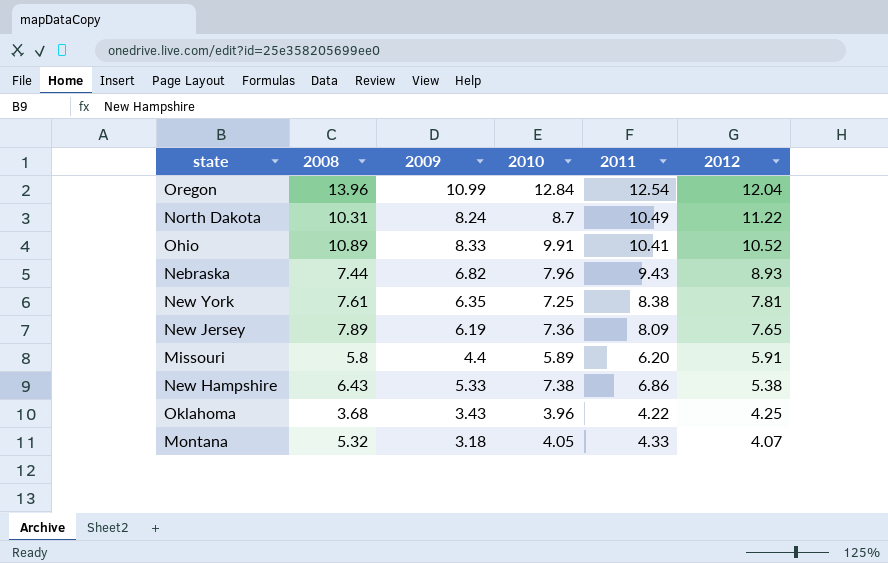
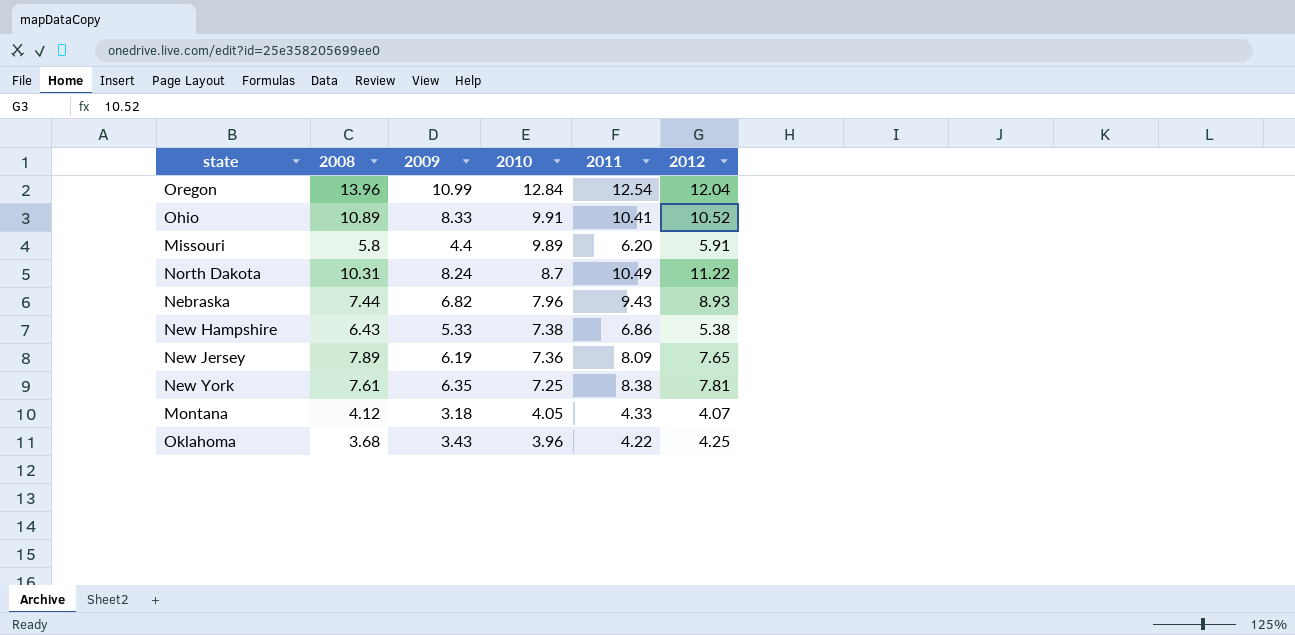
row order: 2012 descending -> 2010 descending
Missouri | 2010: 5.89 -> 9.89
Montana | 2008: 5.32 -> 4.12

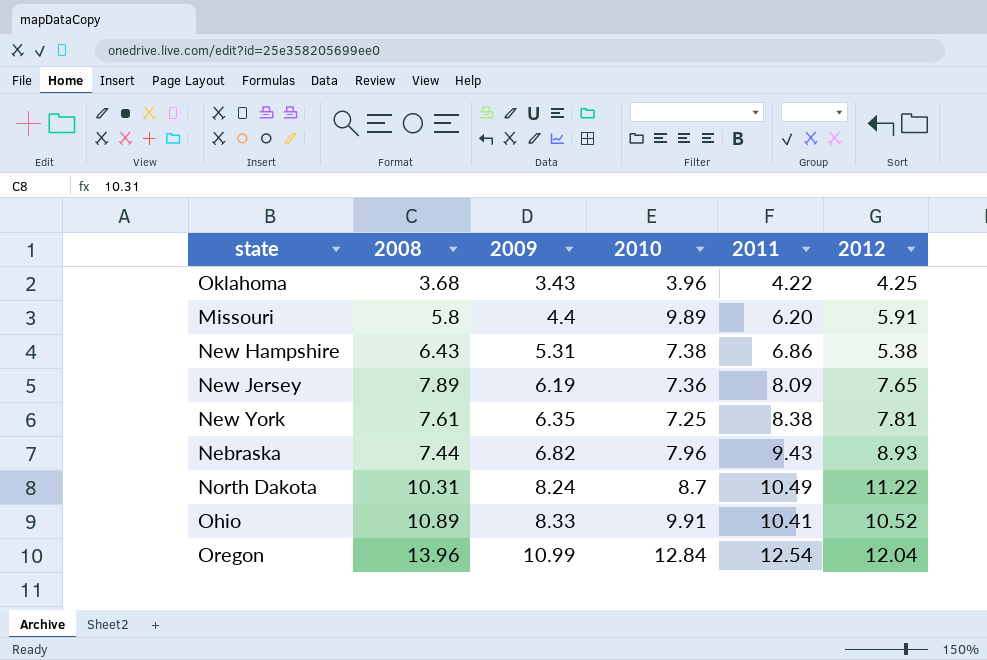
row order: 2010 descending -> 2009 ascending
row Montana: 4.12 | 3.18 | 4.05 | 4.33 | 4.07 -> none
New Hampshire | 2009: 5.33 -> 5.31

